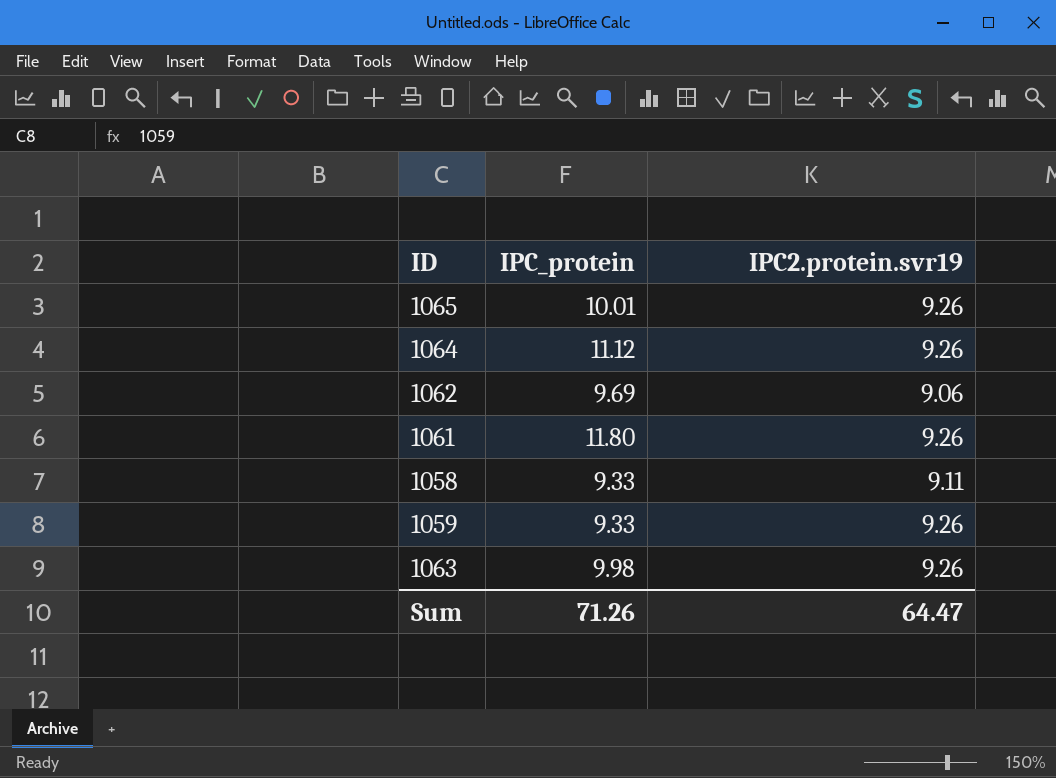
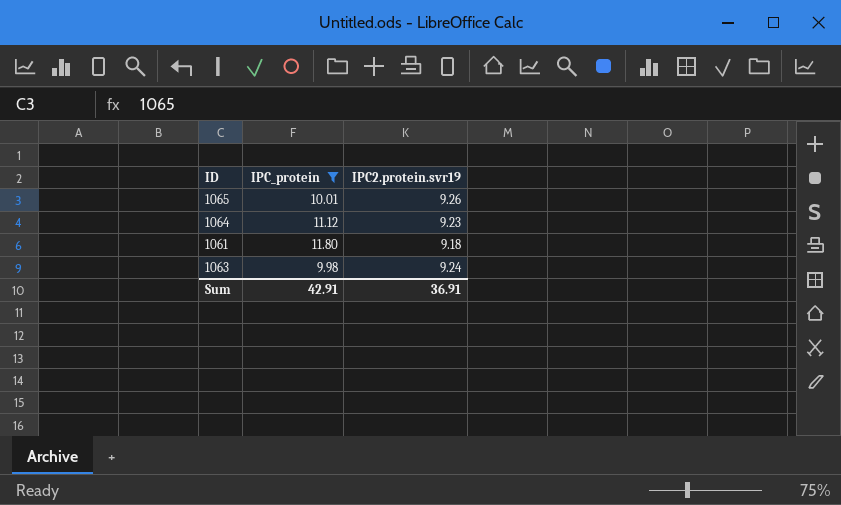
filter: none -> IPC_protein >= 9.98
1064 | IPC2.protein.svr19: 9.26 -> 9.23
1061 | IPC2.protein.svr19: 9.26 -> 9.18
1063 | IPC2.protein.svr19: 9.26 -> 9.24
Sum | IPC_protein: 71.26 -> 42.91
Sum | IPC2.protein.svr19: 64.47 -> 36.91

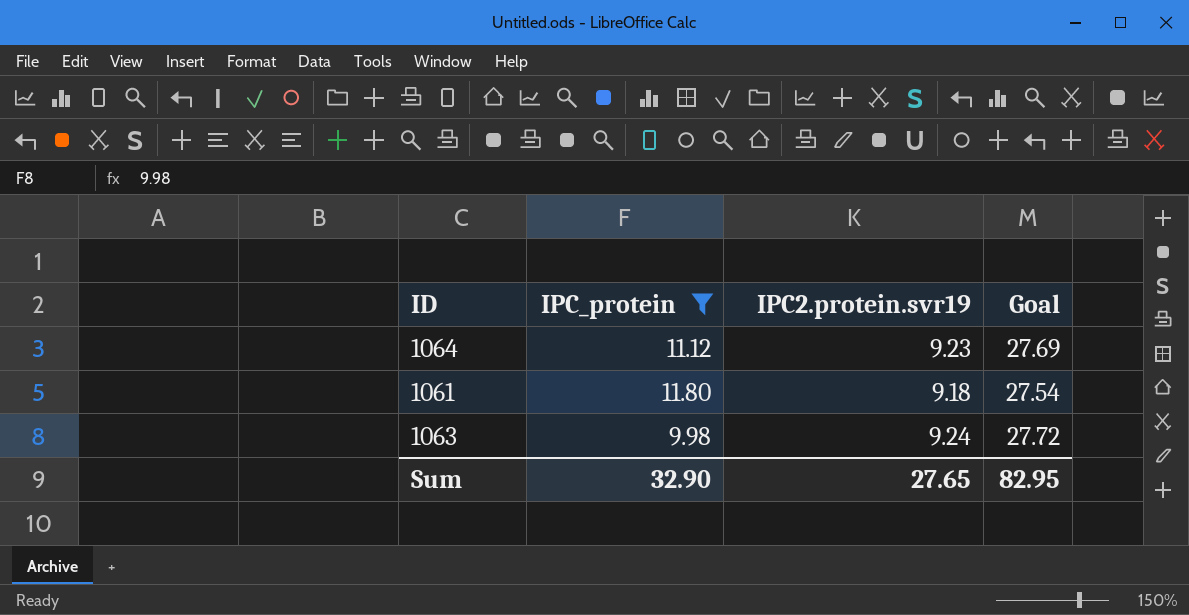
column Goal | formula: none -> [IPC2.protein.svr19] * 3
row 1065: 10.01 | 9.26 -> none
Sum | IPC_protein: 42.91 -> 32.90
Sum | IPC2.protein.svr19: 36.91 -> 27.65

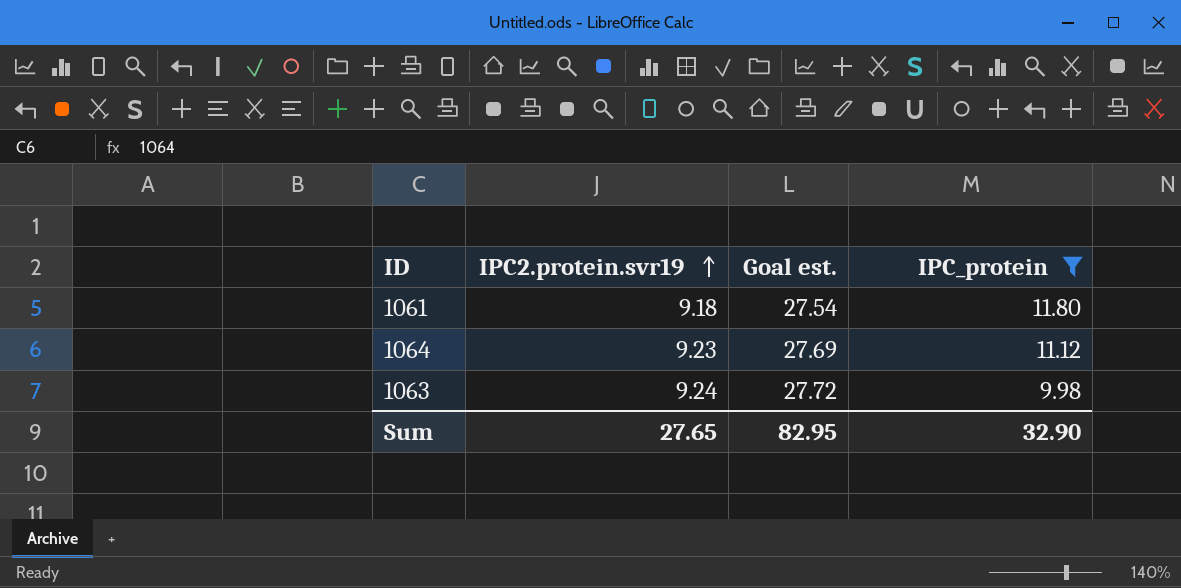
row order: none -> IPC2.protein.svr19 ascending
column name: Goal -> Goal est.
column IPC_protein | position: 2 -> 4

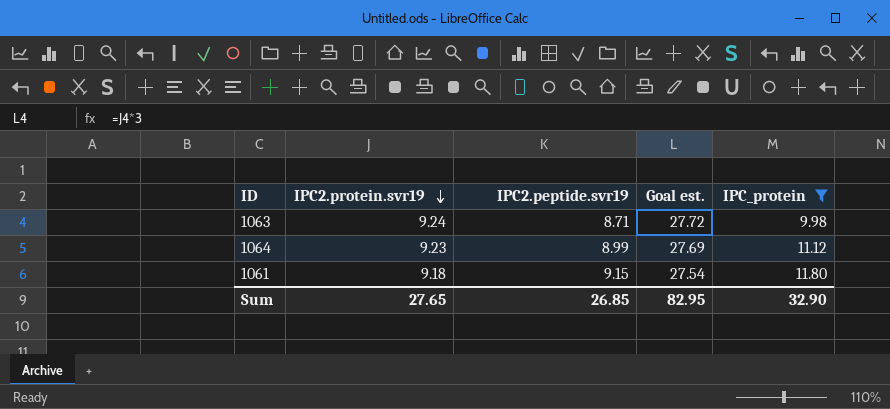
row order: IPC2.protein.svr19 ascending -> IPC2.protein.svr19 descending
column IPC2.peptide.svr19 | position: none -> 3

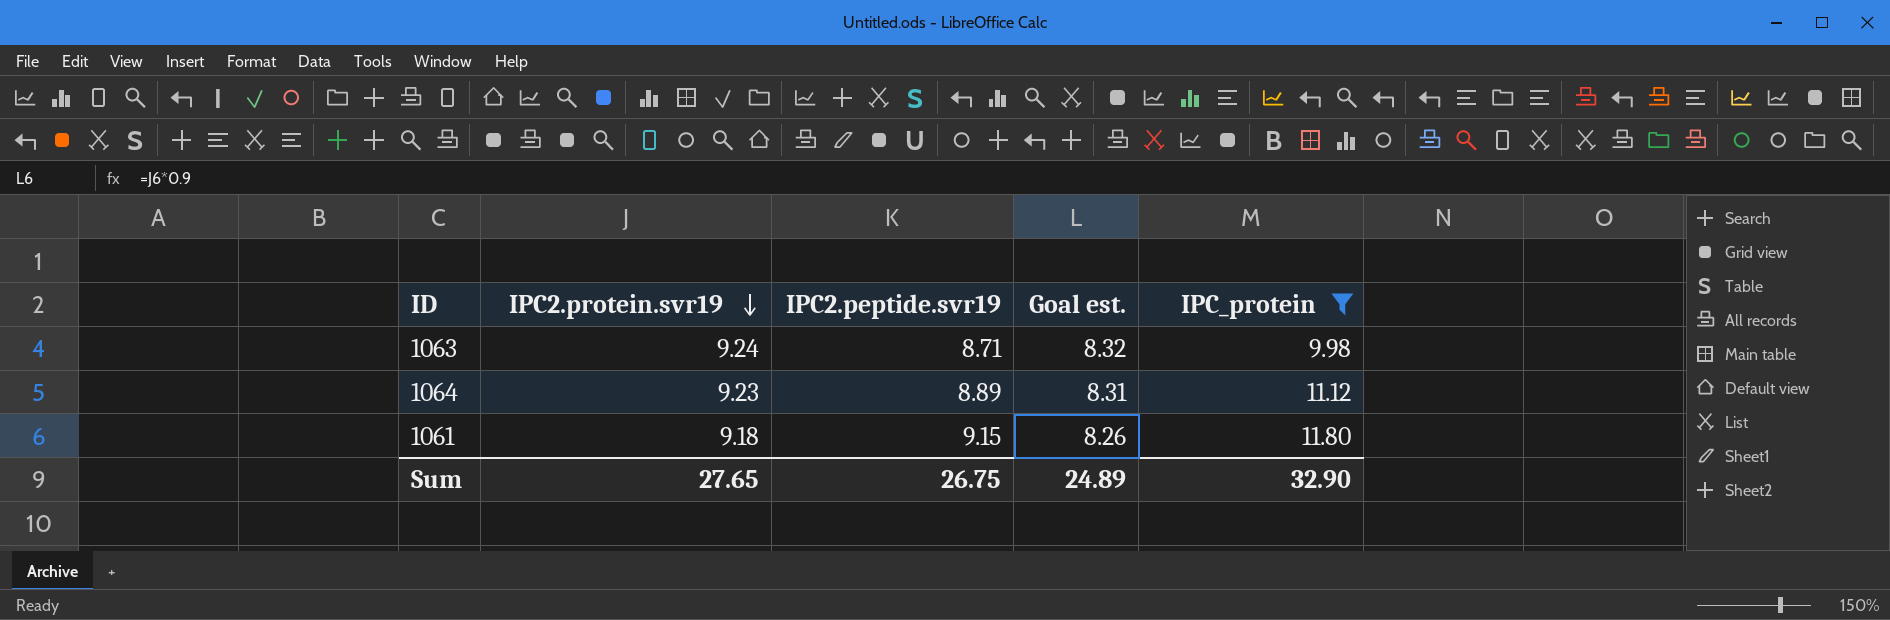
column Goal est. | formula: [IPC2.protein.svr19] * 3 -> [IPC2.protein.svr19] * 0.9
1064 | IPC2.peptide.svr19: 8.99 -> 8.89
Sum | IPC2.peptide.svr19: 26.85 -> 26.75
Sum | Goal est.: 82.95 -> 24.89

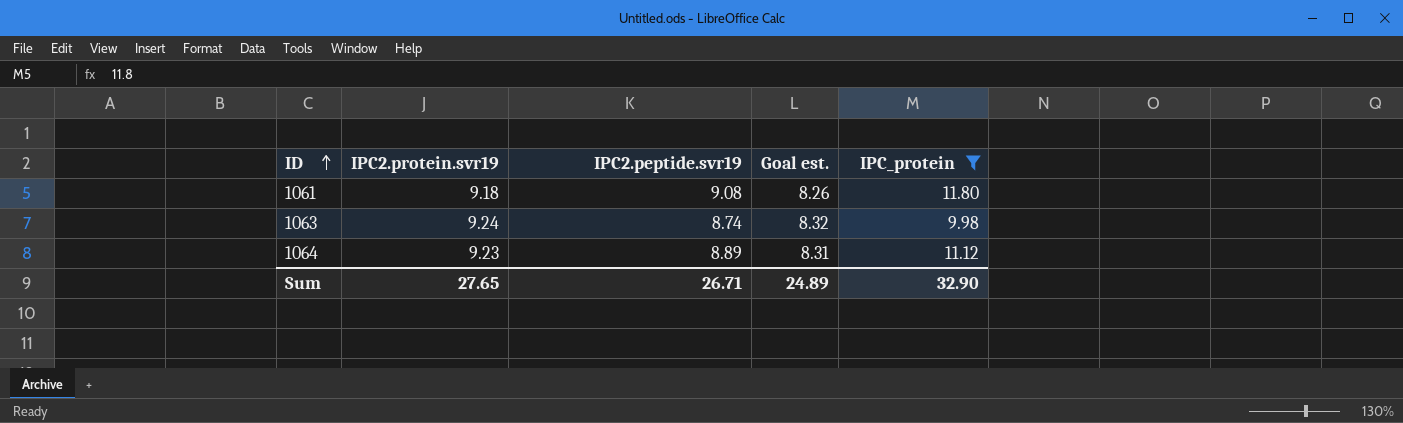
row order: IPC2.protein.svr19 descending -> ID ascending
1061 | IPC2.peptide.svr19: 9.15 -> 9.08
1063 | IPC2.peptide.svr19: 8.71 -> 8.74
Sum | IPC2.peptide.svr19: 26.75 -> 26.71

